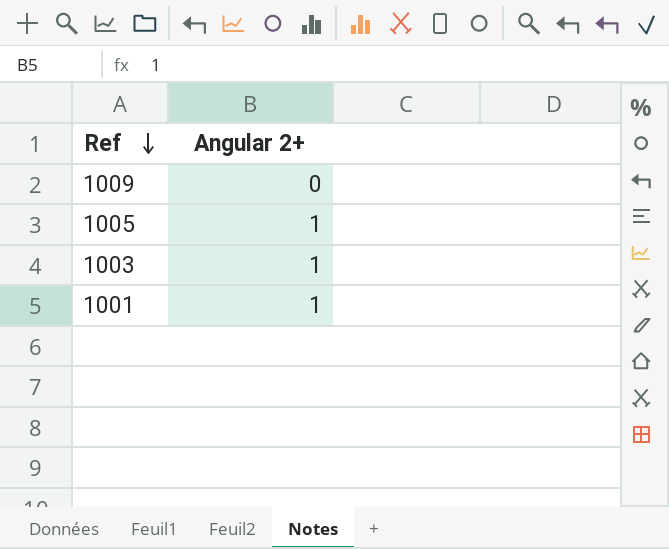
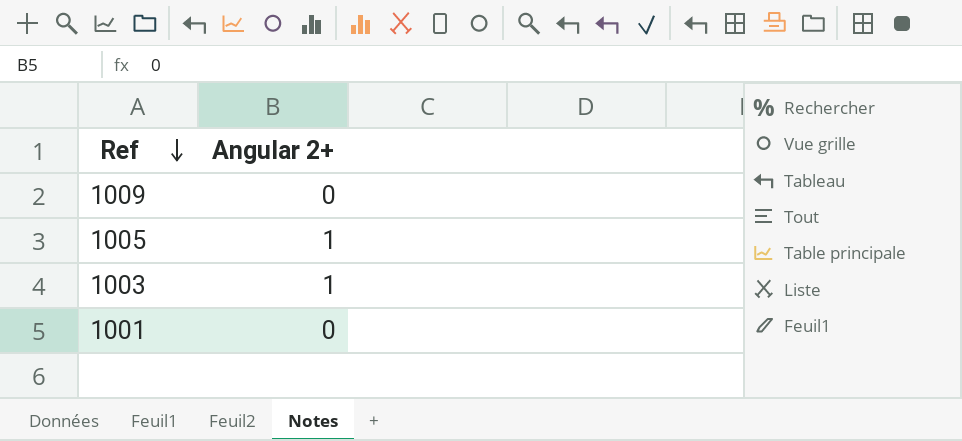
1001 | Angular 2+: 1 -> 0

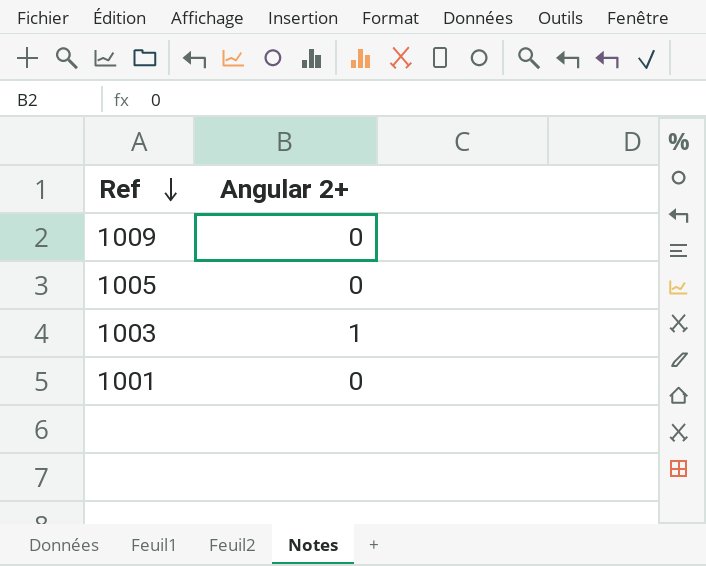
1005 | Angular 2+: 1 -> 0

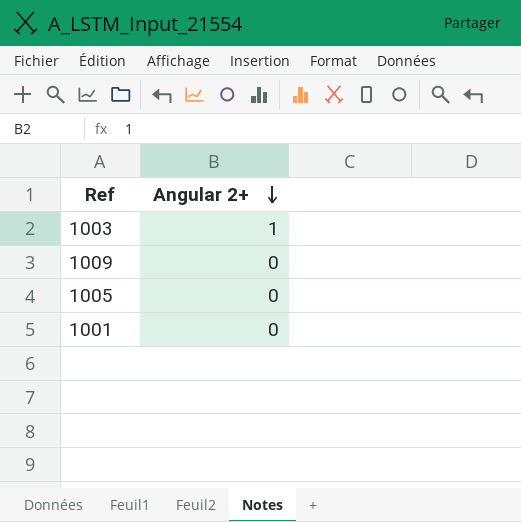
row order: Ref descending -> Angular 2+ descending

